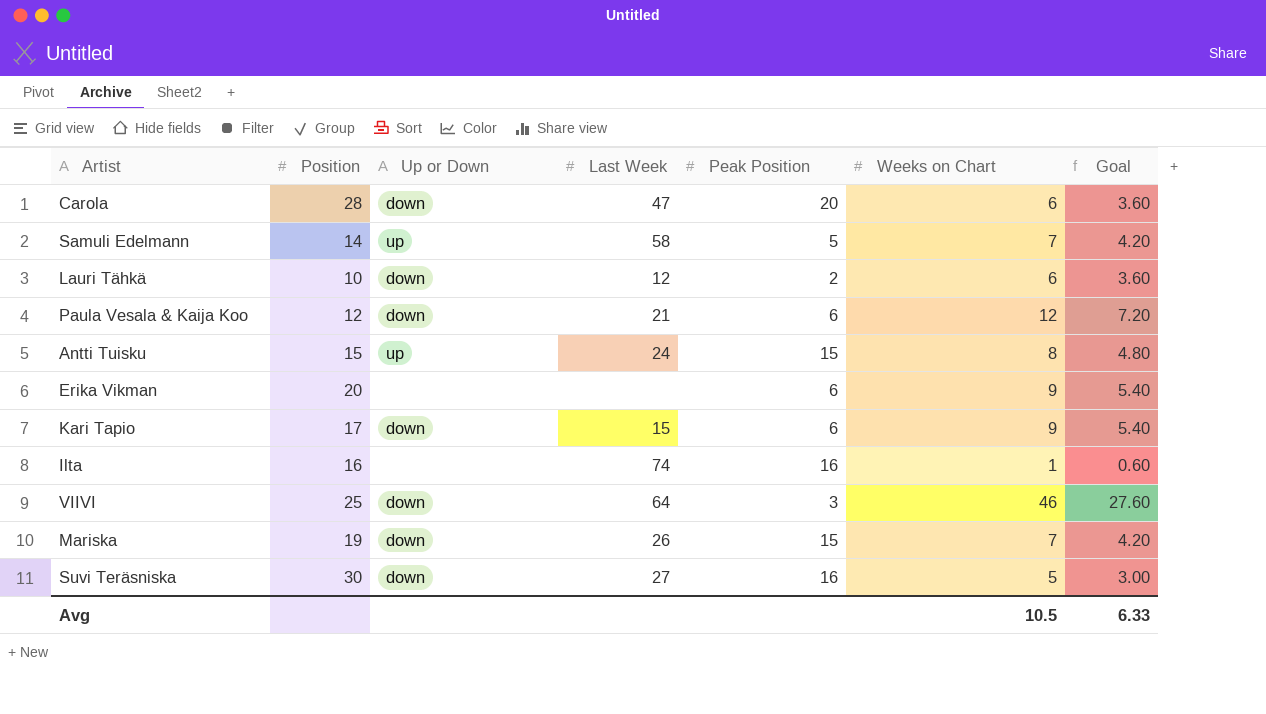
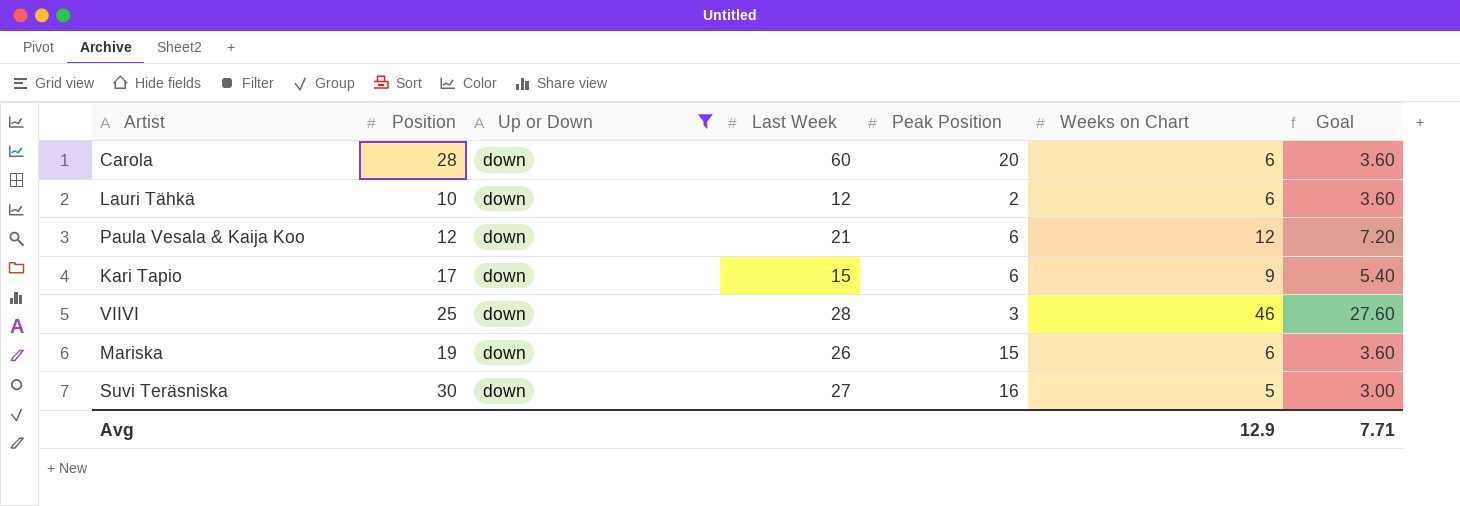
filter: none -> Up or Down = down
Carola | Last Week: 47 -> 60
VIIVI | Last Week: 64 -> 28
Mariska | Weeks on Chart: 7 -> 6
Mariska | Goal: 4.20 -> 3.60
Avg | Weeks on Chart: 10.5 -> 12.9
Avg | Goal: 6.33 -> 7.71

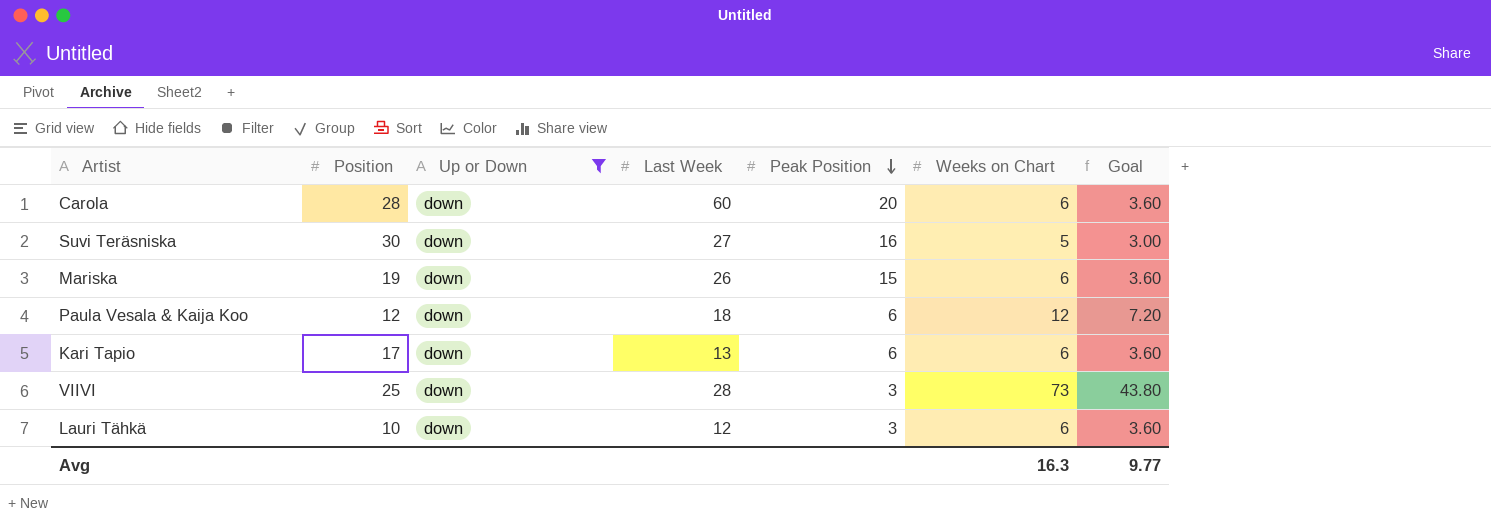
row order: none -> Peak Position descending
Paula Vesala & Kaija Koo | Last Week: 21 -> 18
Kari Tapio | Last Week: 15 -> 13
Kari Tapio | Weeks on Chart: 9 -> 6
Kari Tapio | Goal: 5.40 -> 3.60
VIIVI | Weeks on Chart: 46 -> 73
VIIVI | Goal: 27.60 -> 43.80
Lauri Tähkä | Peak Position: 2 -> 3
Avg | Weeks on Chart: 12.9 -> 16.3
Avg | Goal: 7.71 -> 9.77

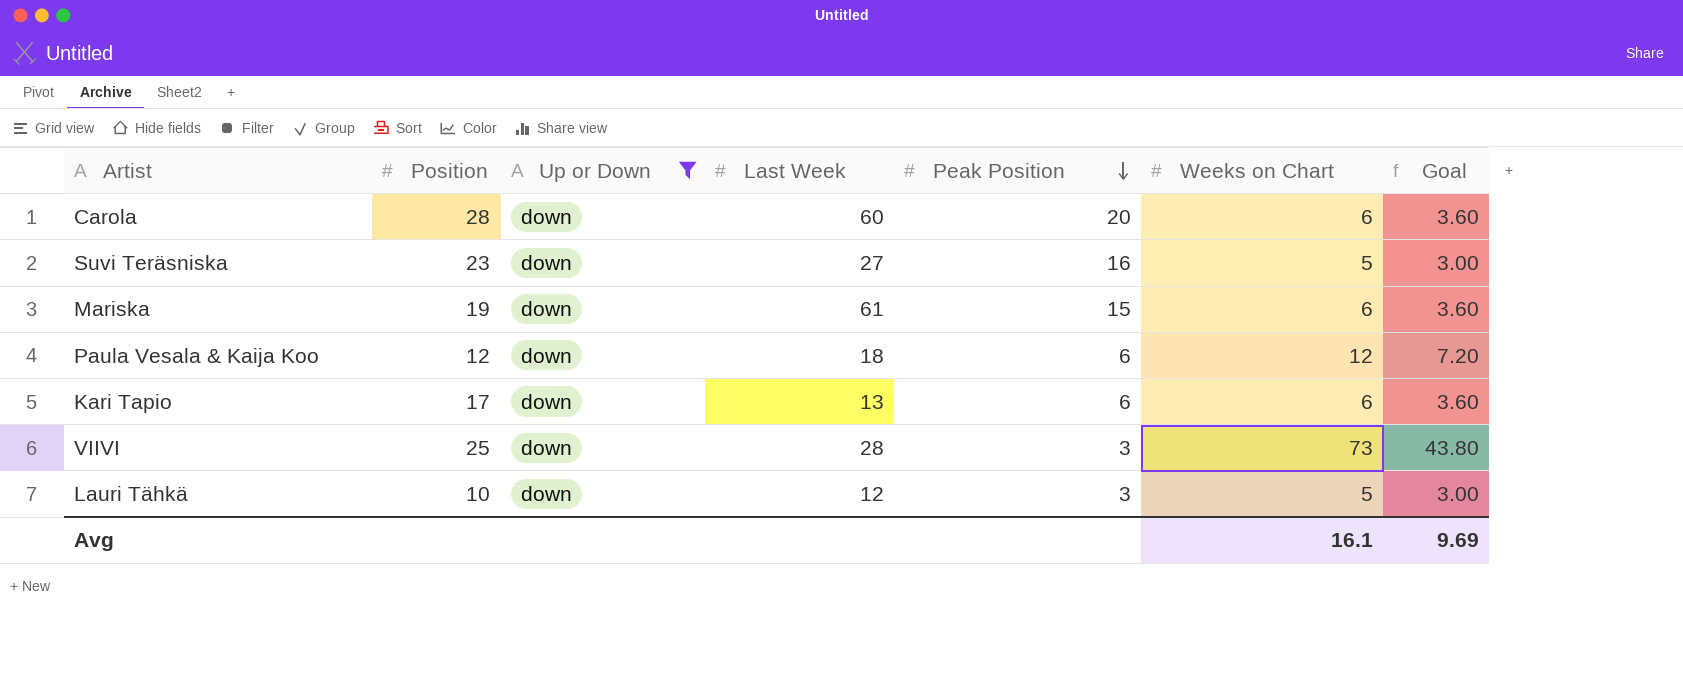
Suvi Teräsniska | Position: 30 -> 23
Mariska | Last Week: 26 -> 61
Lauri Tähkä | Weeks on Chart: 6 -> 5
Lauri Tähkä | Goal: 3.60 -> 3.00
Avg | Weeks on Chart: 16.3 -> 16.1
Avg | Goal: 9.77 -> 9.69

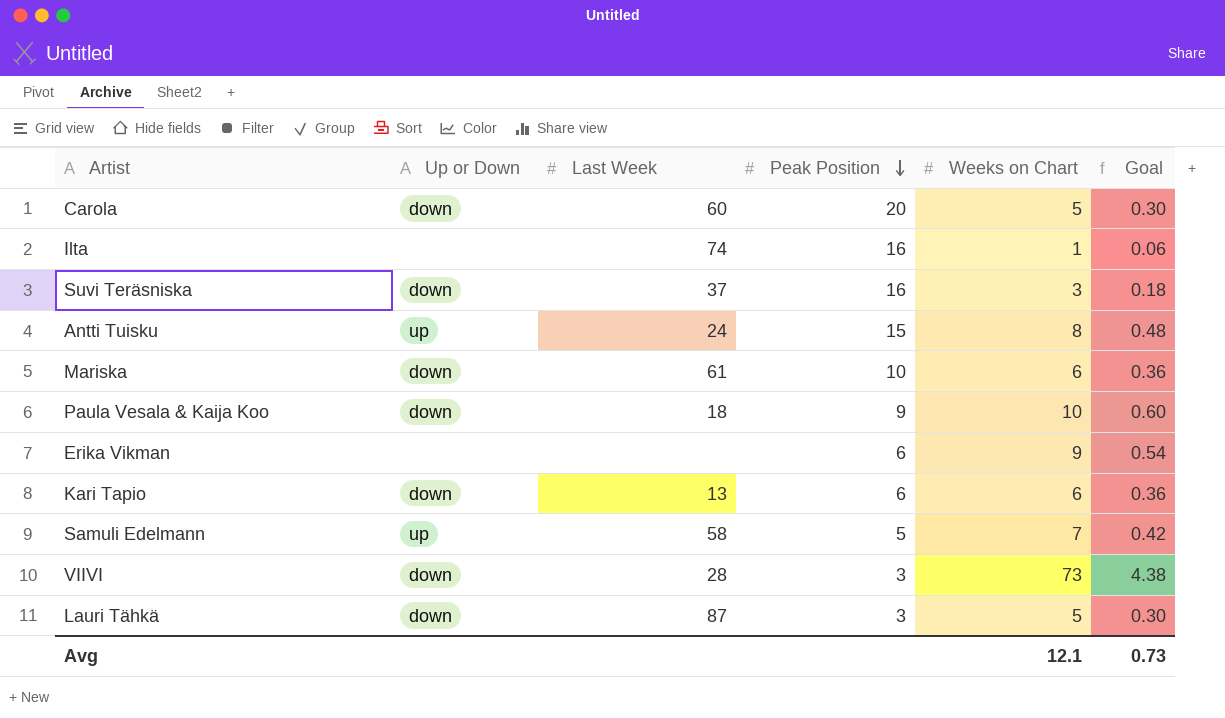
filter: Up or Down = down -> none
column Position | position: 2 -> none
column Goal | formula: [Weeks on Chart] * 0.6 -> [Weeks on Chart] * 0.06
Carola | Weeks on Chart: 6 -> 5
Suvi Teräsniska | Last Week: 27 -> 37
Suvi Teräsniska | Weeks on Chart: 5 -> 3
Mariska | Peak Position: 15 -> 10
Paula Vesala & Kaija Koo | Peak Position: 6 -> 9
Paula Vesala & Kaija Koo | Weeks on Chart: 12 -> 10
Lauri Tähkä | Last Week: 12 -> 87
Avg | Weeks on Chart: 16.1 -> 12.1
Avg | Goal: 9.69 -> 0.73

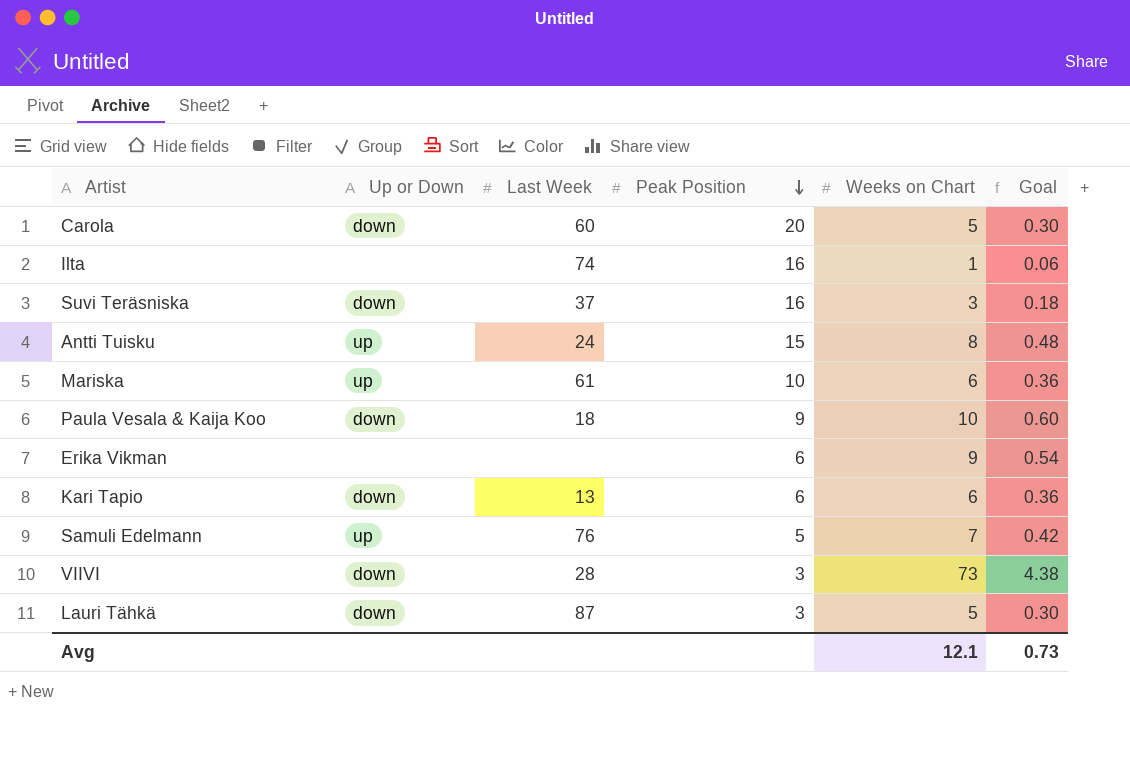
Mariska | Up or Down: down -> up
Samuli Edelmann | Last Week: 58 -> 76

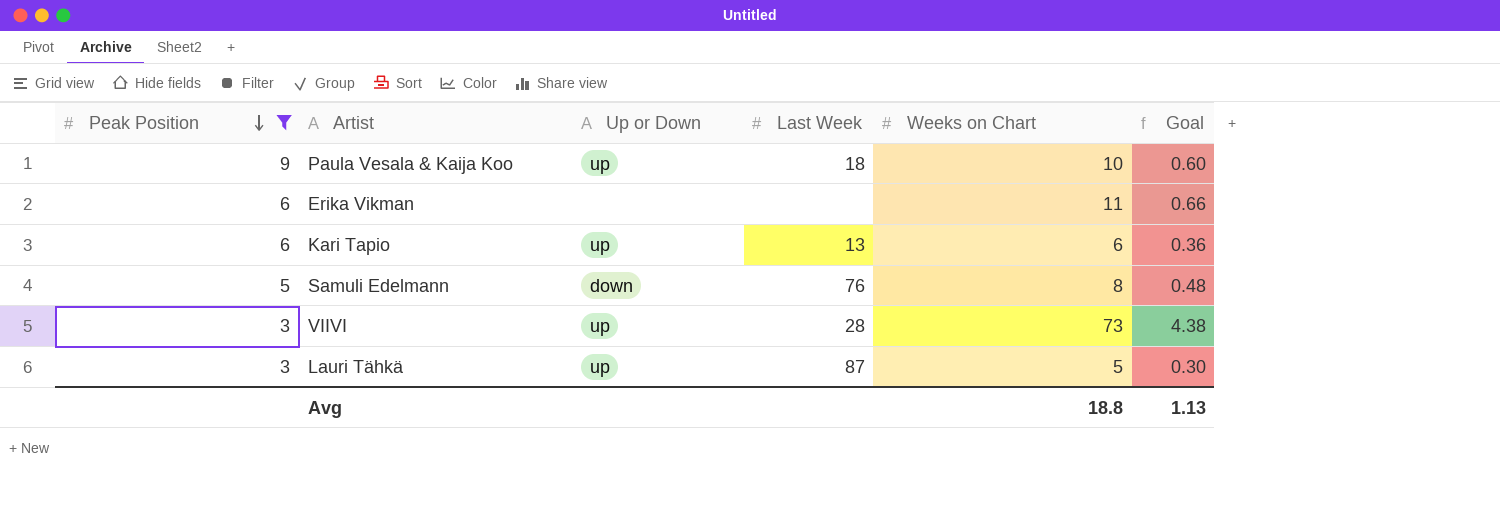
filter: none -> Peak Position <= 9
column Peak Position | position: 4 -> 1
Paula Vesala & Kaija Koo | Up or Down: down -> up
Erika Vikman | Weeks on Chart: 9 -> 11
Erika Vikman | Goal: 0.54 -> 0.66
Kari Tapio | Up or Down: down -> up
Samuli Edelmann | Up or Down: up -> down
Samuli Edelmann | Weeks on Chart: 7 -> 8
Samuli Edelmann | Goal: 0.42 -> 0.48
VIIVI | Up or Down: down -> up
Lauri Tähkä | Up or Down: down -> up
Avg | Weeks on Chart: 12.1 -> 18.8
Avg | Goal: 0.73 -> 1.13

